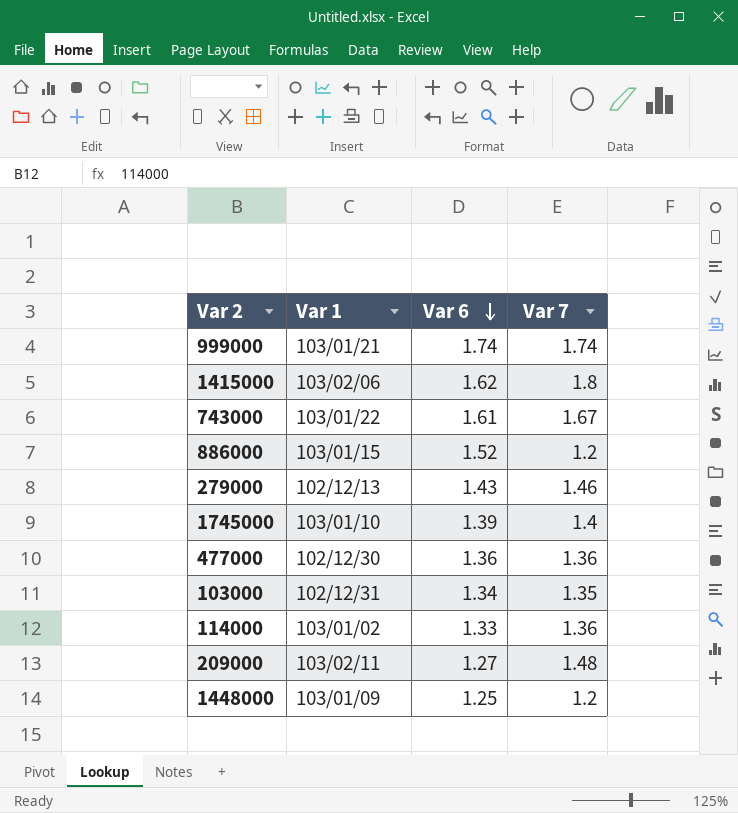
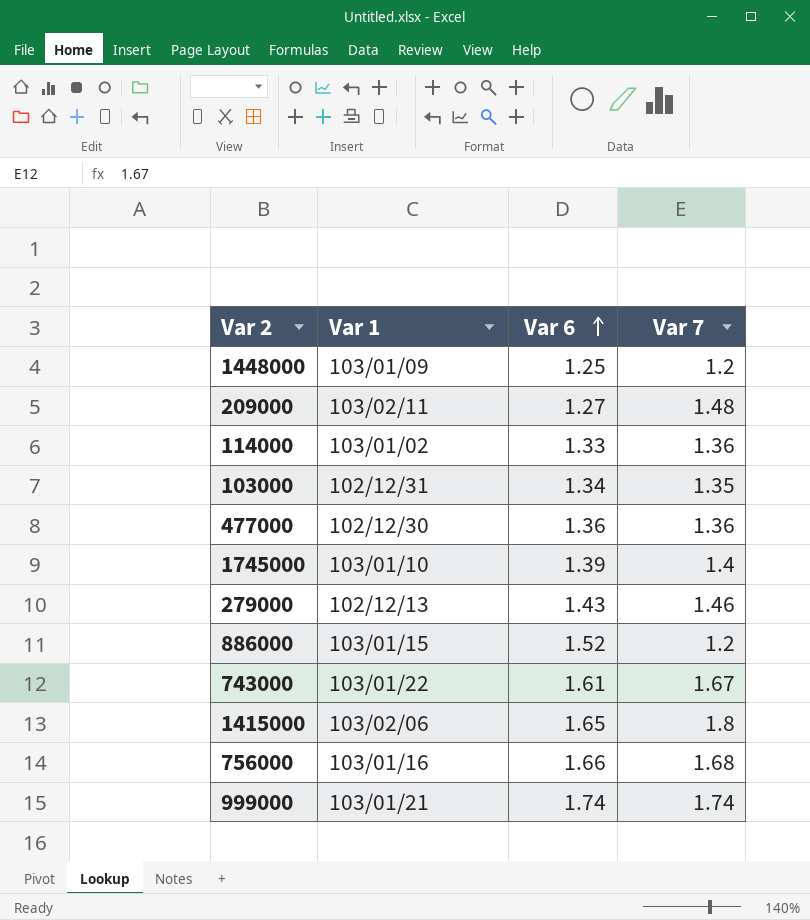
row order: Var 6 descending -> Var 6 ascending
1415000 | Var 6: 1.62 -> 1.65
row 756000: none -> 103/01/16 | 1.66 | 1.68

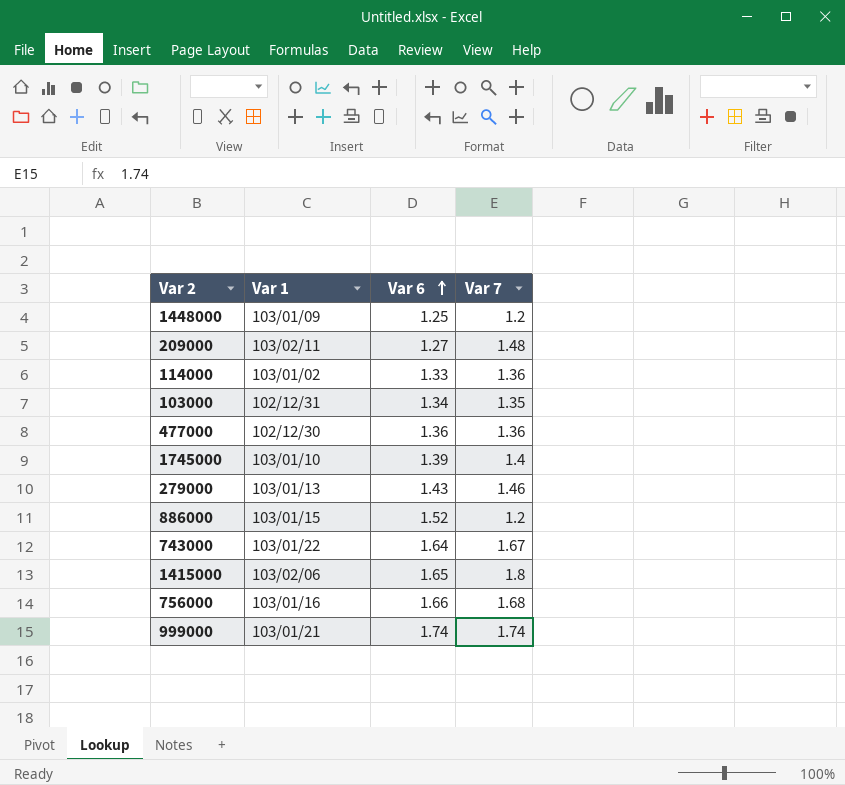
279000 | Var 1: 102/12/13 -> 103/01/13
743000 | Var 6: 1.61 -> 1.64

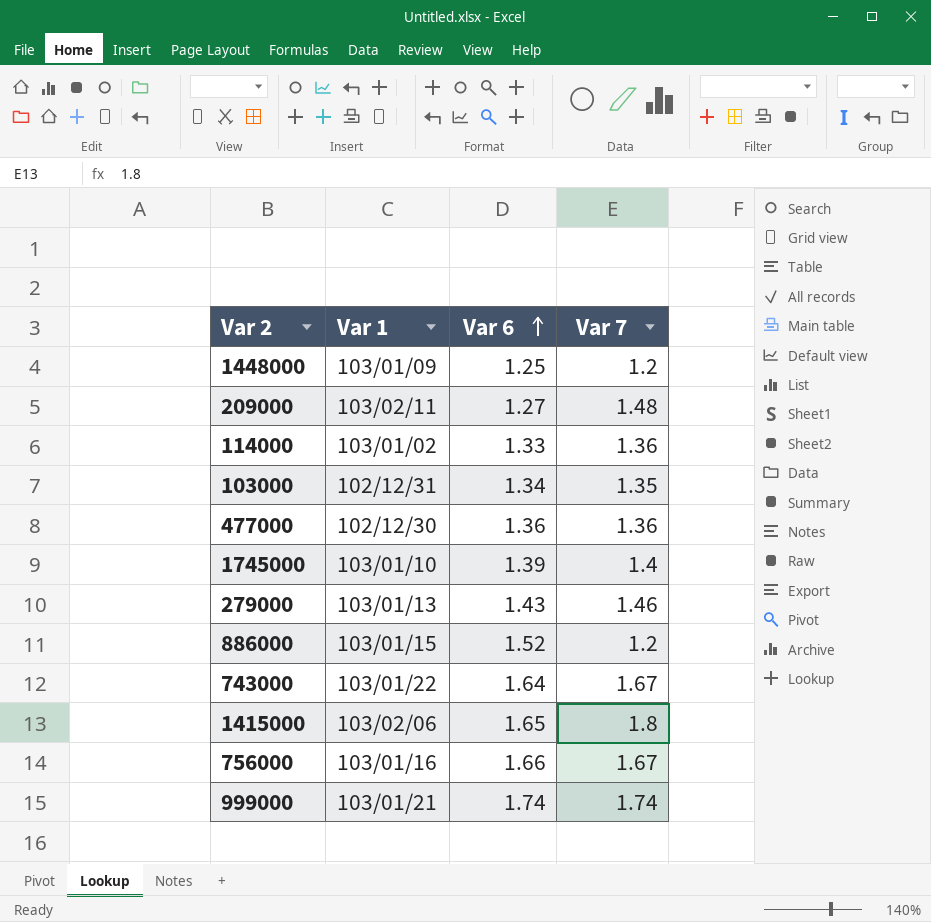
756000 | Var 7: 1.68 -> 1.67

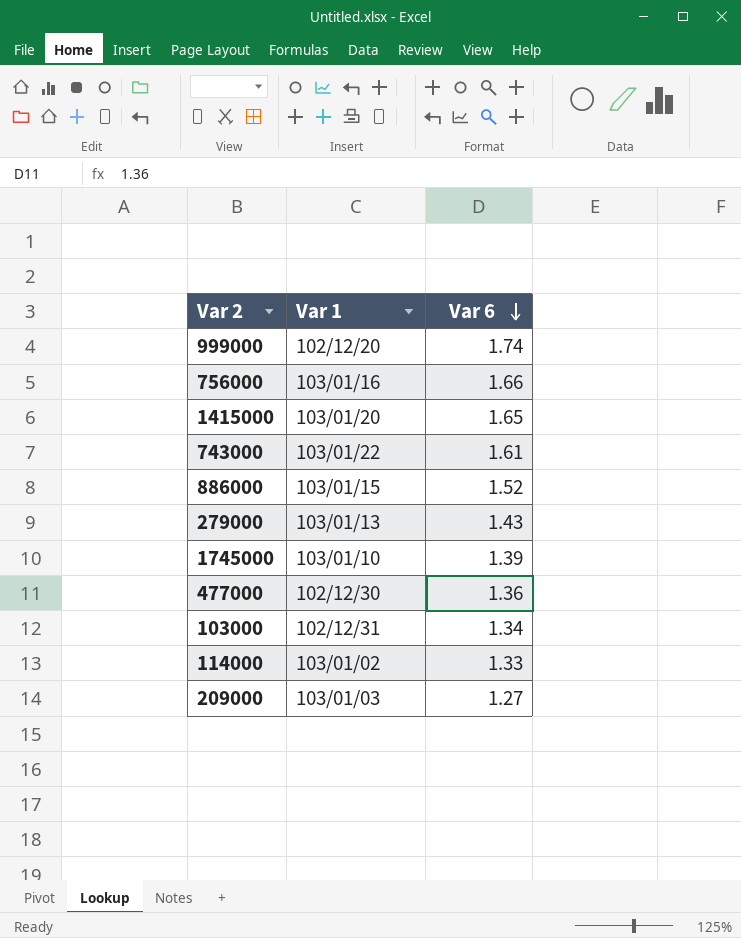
row order: Var 6 ascending -> Var 6 descending
column Var 7 | position: 4 -> none
row 1448000: 103/01/09 | 1.25 | 1.2 -> none
999000 | Var 1: 103/01/21 -> 102/12/20
1415000 | Var 1: 103/02/06 -> 103/01/20
743000 | Var 6: 1.64 -> 1.61
209000 | Var 1: 103/02/11 -> 103/01/03

